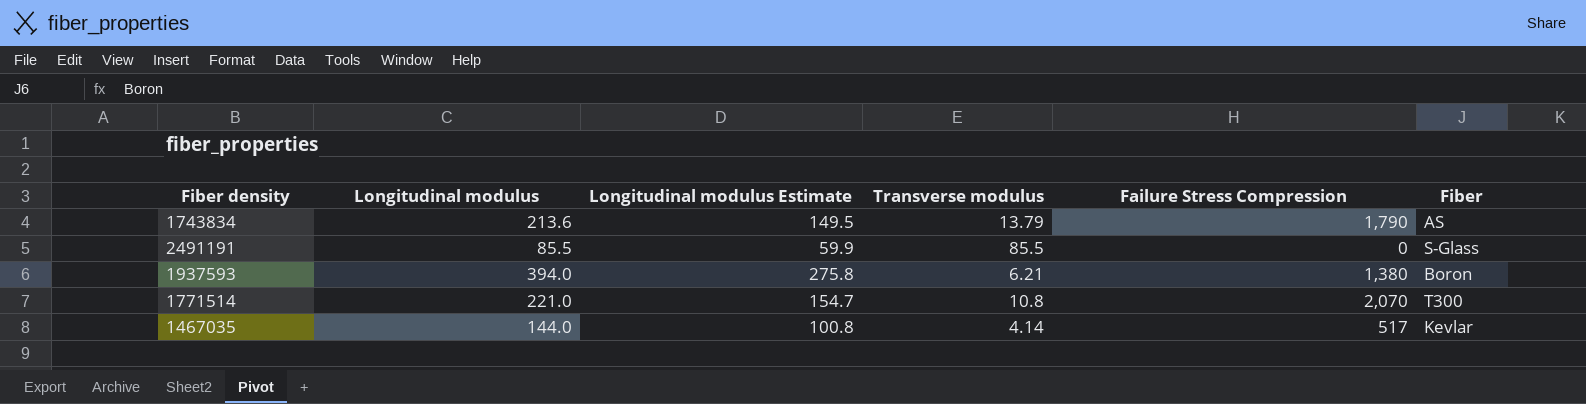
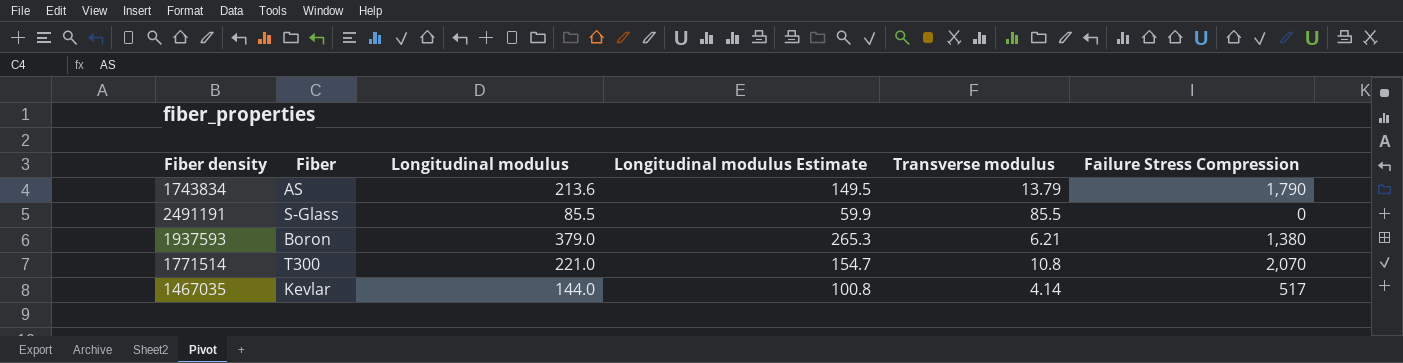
column Fiber | position: 6 -> 2
1937593 | Longitudinal modulus: 394.0 -> 379.0
1937593 | Longitudinal modulus Estimate: 275.8 -> 265.3

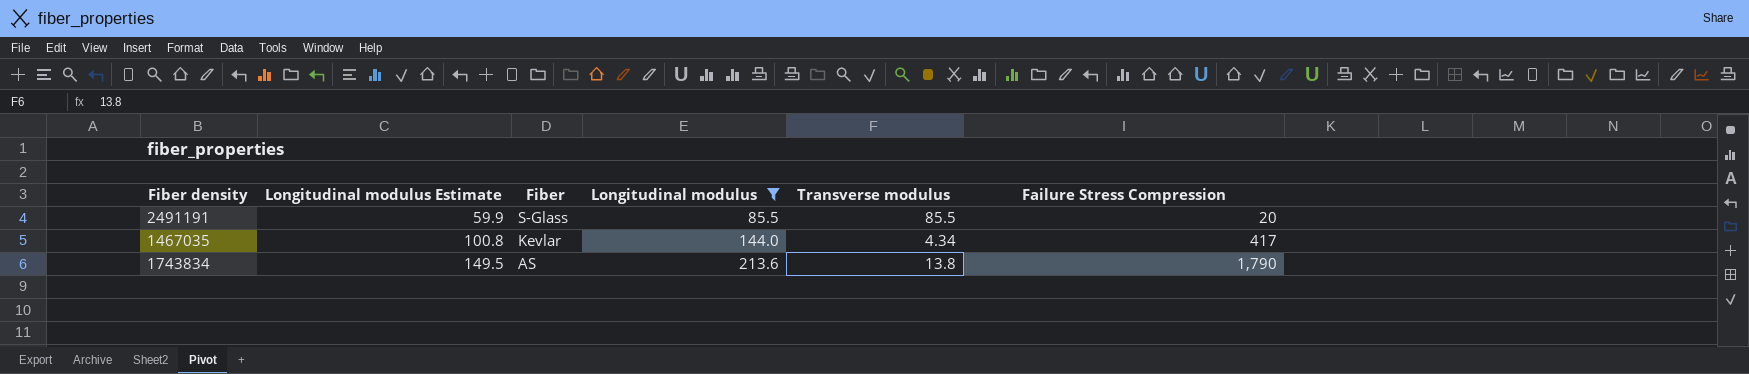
filter: none -> Longitudinal modulus <= 213.6
row order: none -> Longitudinal modulus Estimate ascending
column Longitudinal modulus Estimate | position: 4 -> 2
2491191 | Failure Stress Compression: 0 -> 20
1467035 | Transverse modulus: 4.14 -> 4.34
1467035 | Failure Stress Compression: 517 -> 417
1743834 | Transverse modulus: 13.79 -> 13.8

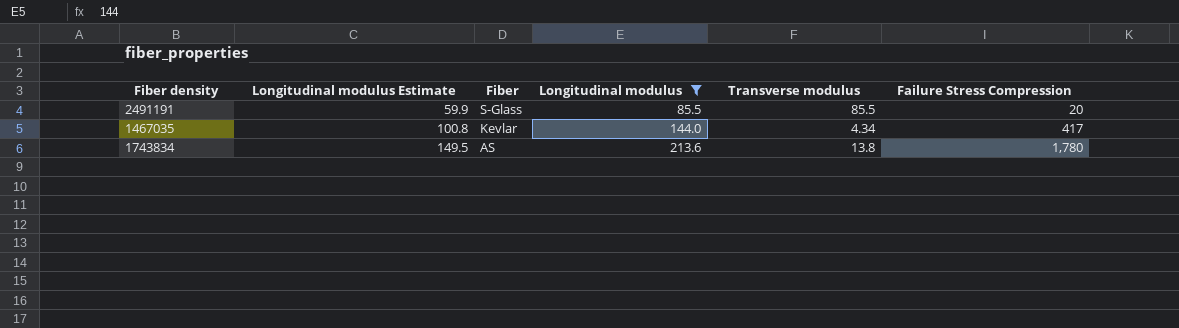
1743834 | Failure Stress Compression: 1,790 -> 1,780

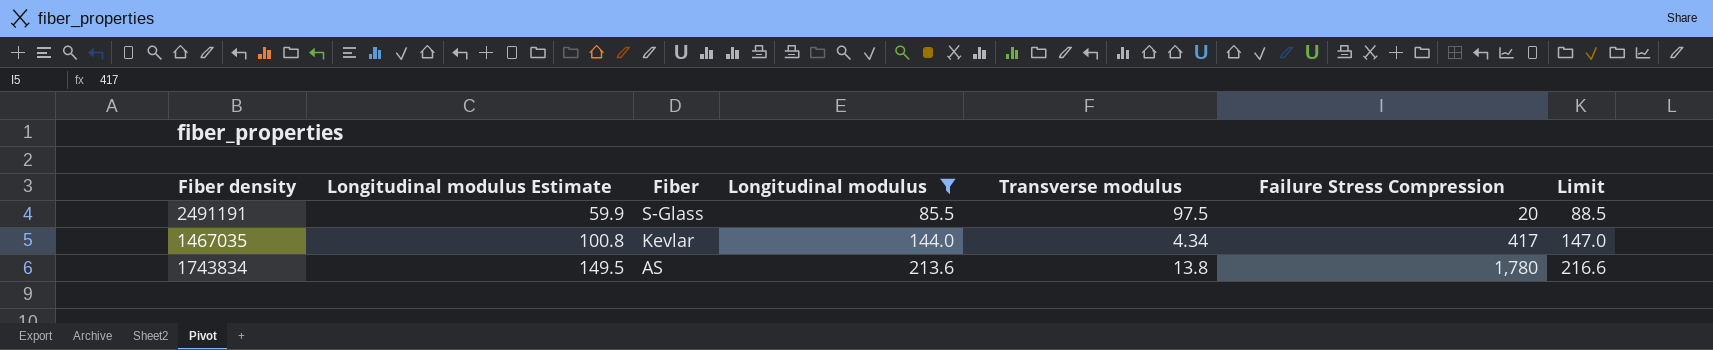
column Limit | formula: none -> [Longitudinal modulus] + 3
2491191 | Transverse modulus: 85.5 -> 97.5

